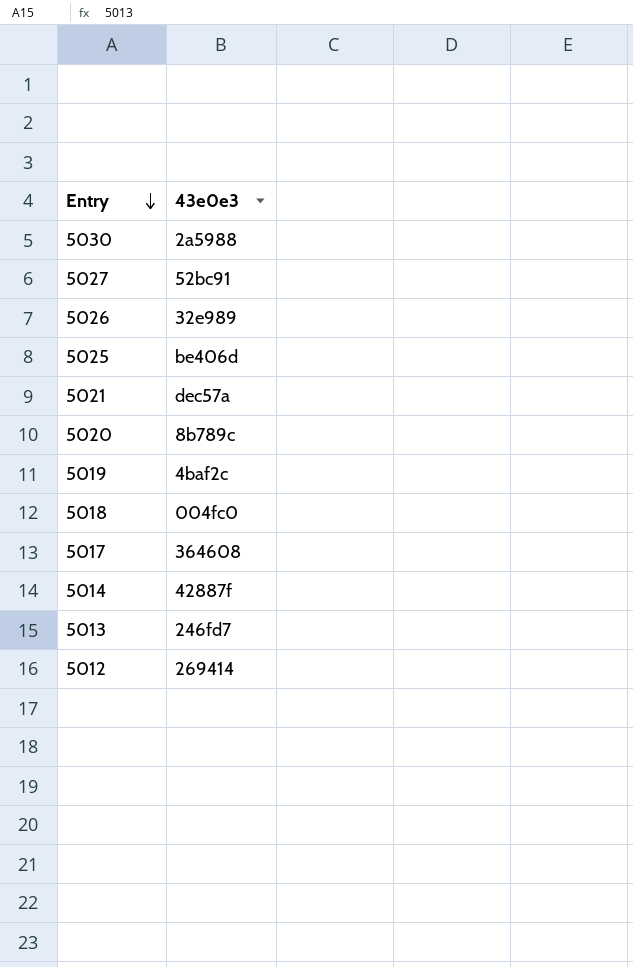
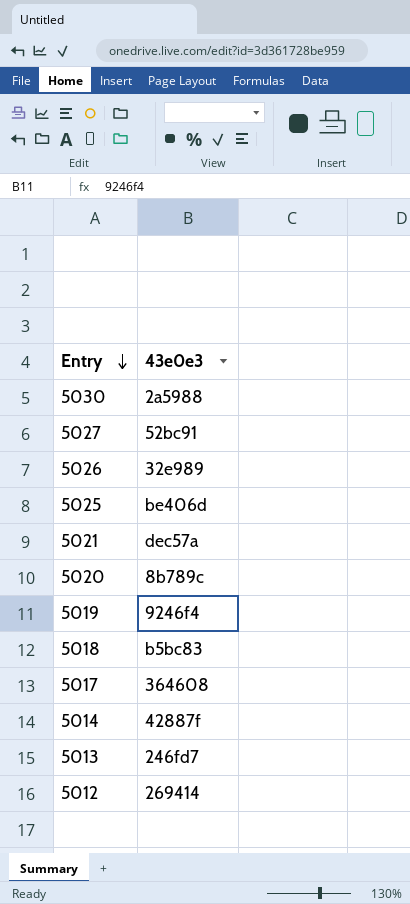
5019 | 43e0e3: 4baf2c -> 9246f4
5018 | 43e0e3: 004fc0 -> b5bc83

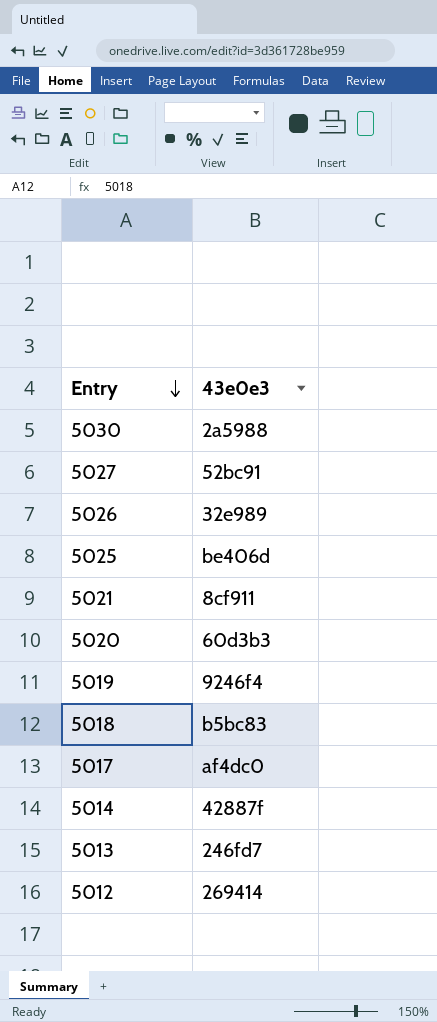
5021 | 43e0e3: dec57a -> 8cf911
5020 | 43e0e3: 8b789c -> 60d3b3
5017 | 43e0e3: 364608 -> af4dc0

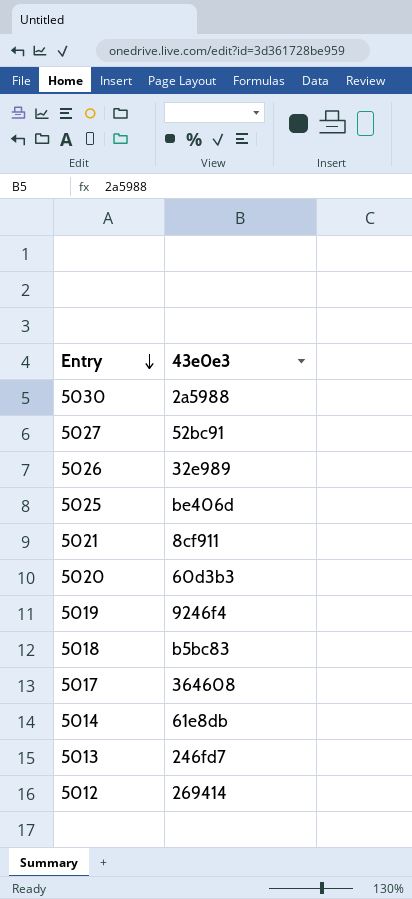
5017 | 43e0e3: af4dc0 -> 364608
5014 | 43e0e3: 42887f -> 61e8db

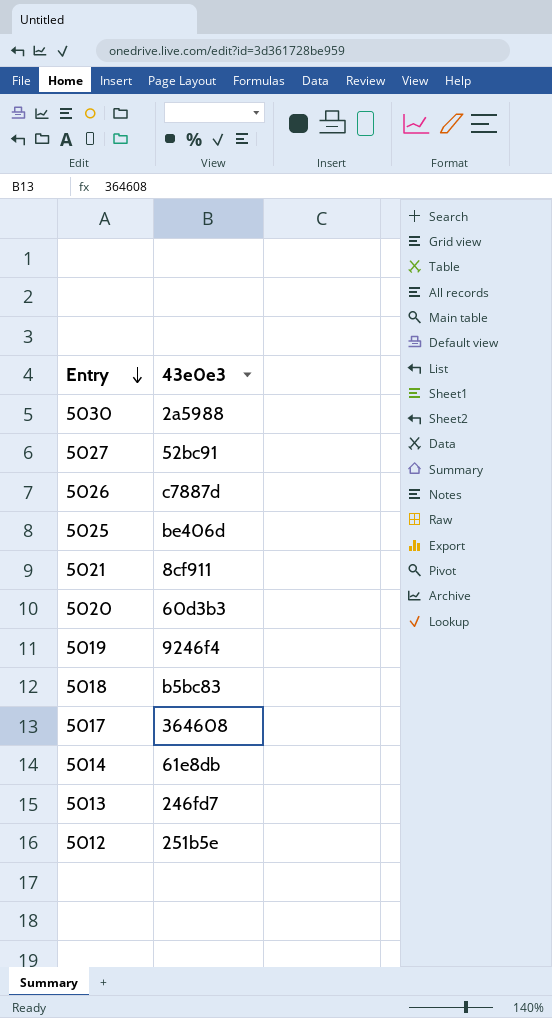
5026 | 43e0e3: 32e989 -> c7887d
5012 | 43e0e3: 269414 -> 251b5e

